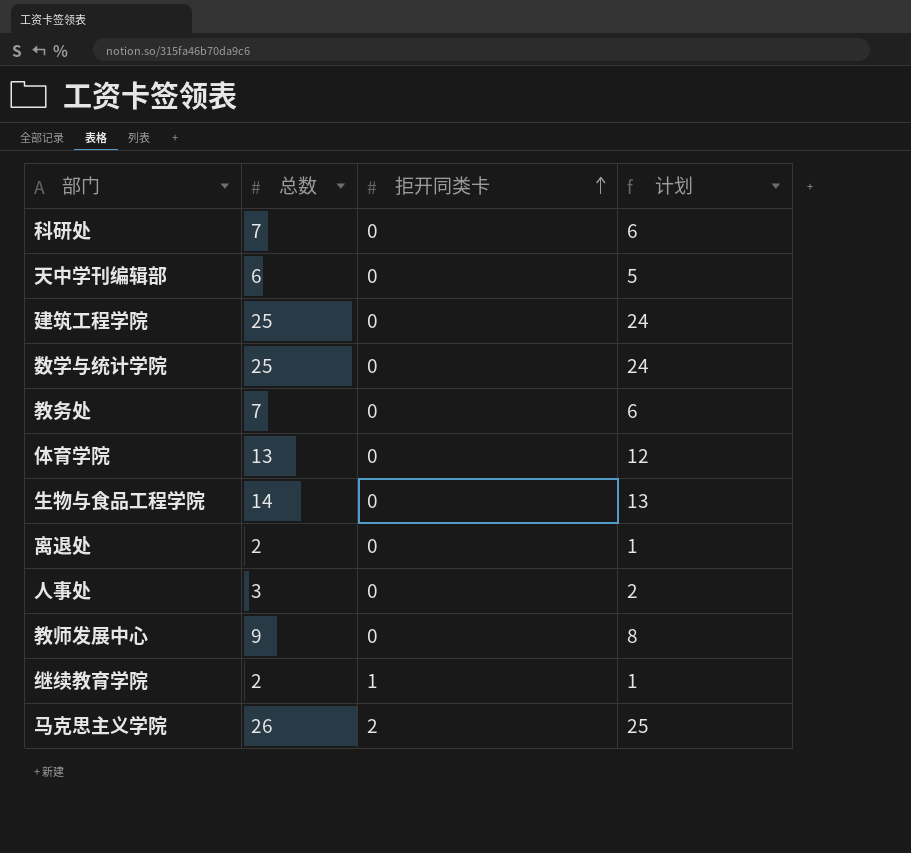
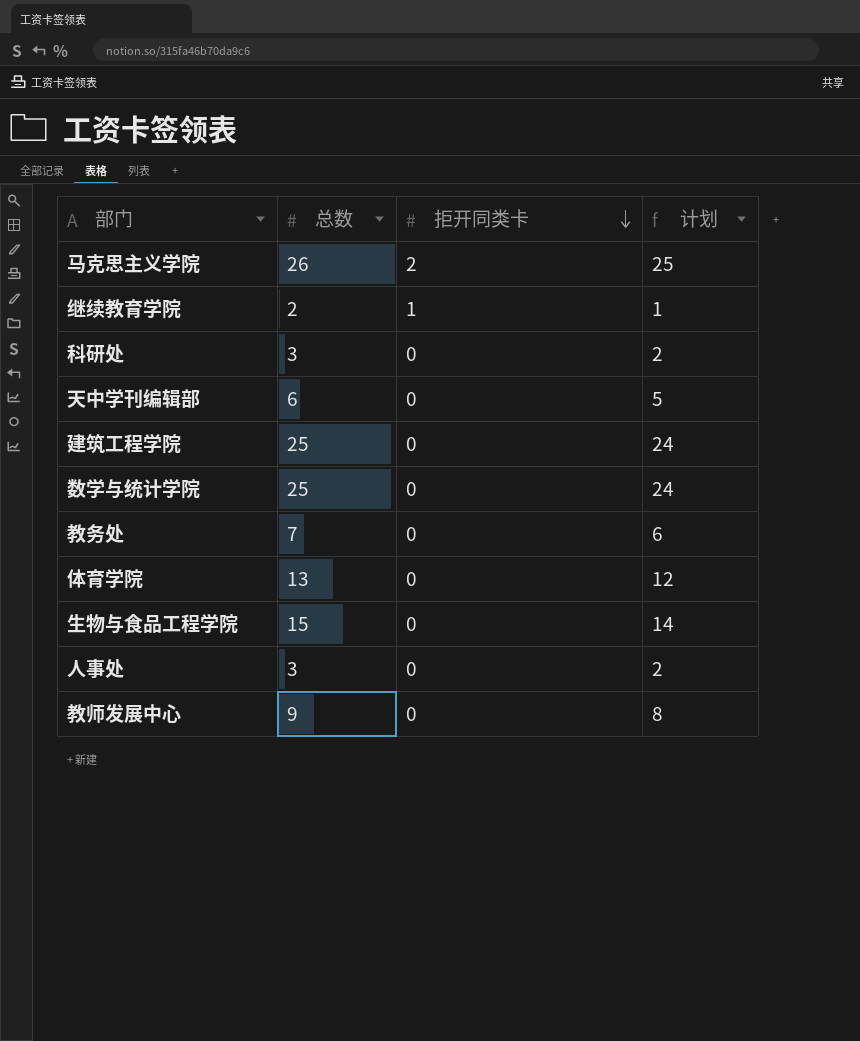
row order: 拒开同类卡 ascending -> 拒开同类卡 descending
row 离退处: 2 | 0 | 1 -> none
科研处 | 总数: 7 -> 3
科研处 | 计划: 6 -> 2
生物与食品工程学院 | 总数: 14 -> 15
生物与食品工程学院 | 计划: 13 -> 14

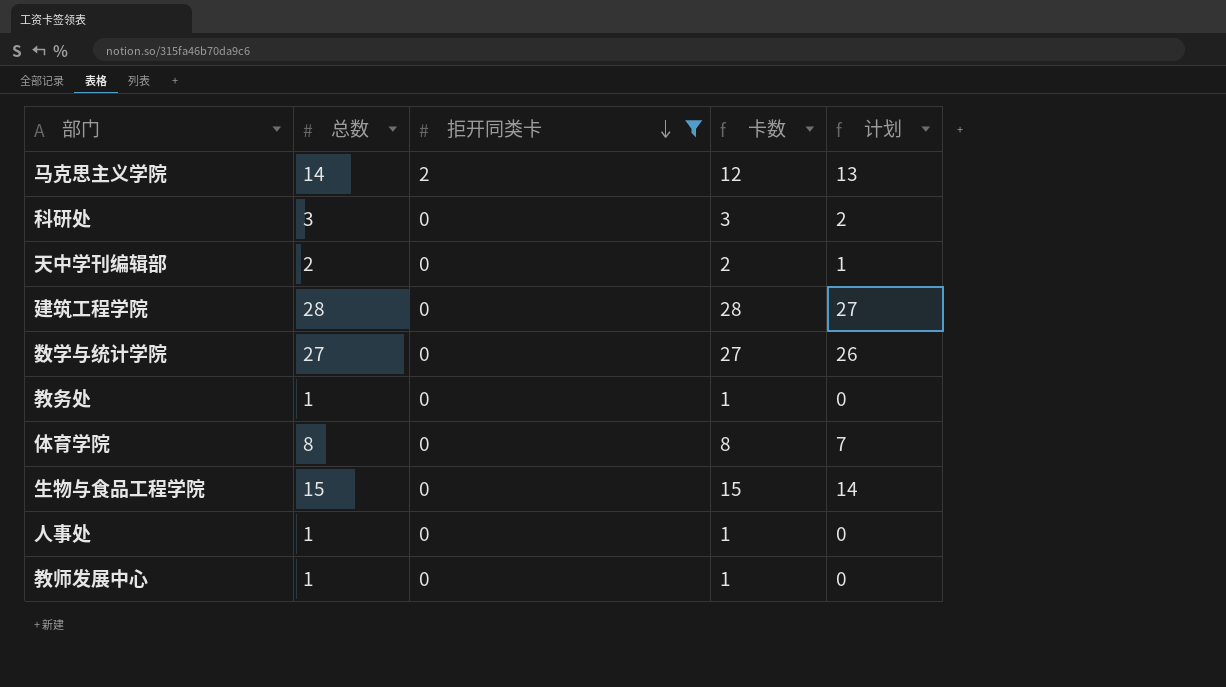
filter: none -> 拒开同类卡 != 1
column 卡数 | formula: none -> [总数] - [拒开同类卡]
马克思主义学院 | 总数: 26 -> 14
马克思主义学院 | 计划: 25 -> 13
天中学刊编辑部 | 总数: 6 -> 2
天中学刊编辑部 | 计划: 5 -> 1
建筑工程学院 | 总数: 25 -> 28
建筑工程学院 | 计划: 24 -> 27
数学与统计学院 | 总数: 25 -> 27
数学与统计学院 | 计划: 24 -> 26
教务处 | 总数: 7 -> 1
教务处 | 计划: 6 -> 0
体育学院 | 总数: 13 -> 8
体育学院 | 计划: 12 -> 7
人事处 | 总数: 3 -> 1
人事处 | 计划: 2 -> 0
教师发展中心 | 总数: 9 -> 1
教师发展中心 | 计划: 8 -> 0

